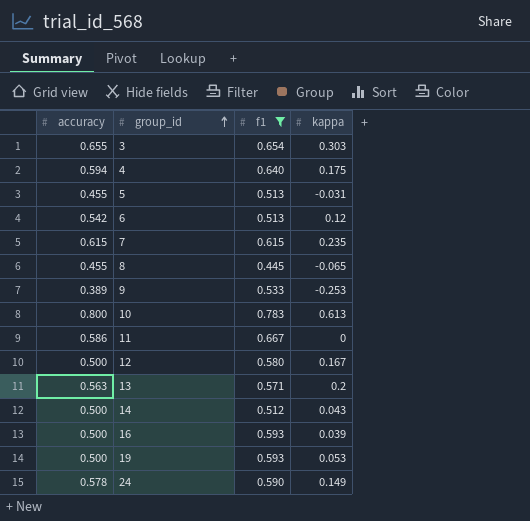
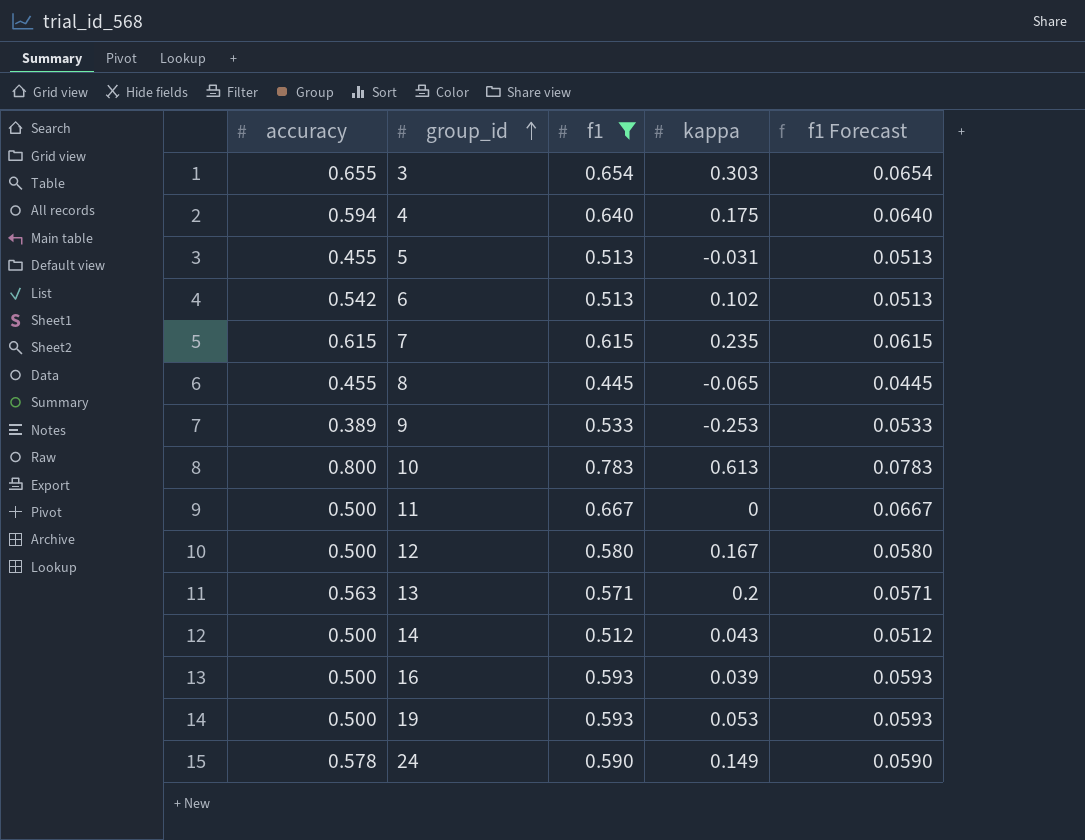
column f1 Forecast | formula: none -> [f1] * 0.1
6 | kappa: 0.12 -> 0.102
11 | accuracy: 0.586 -> 0.500

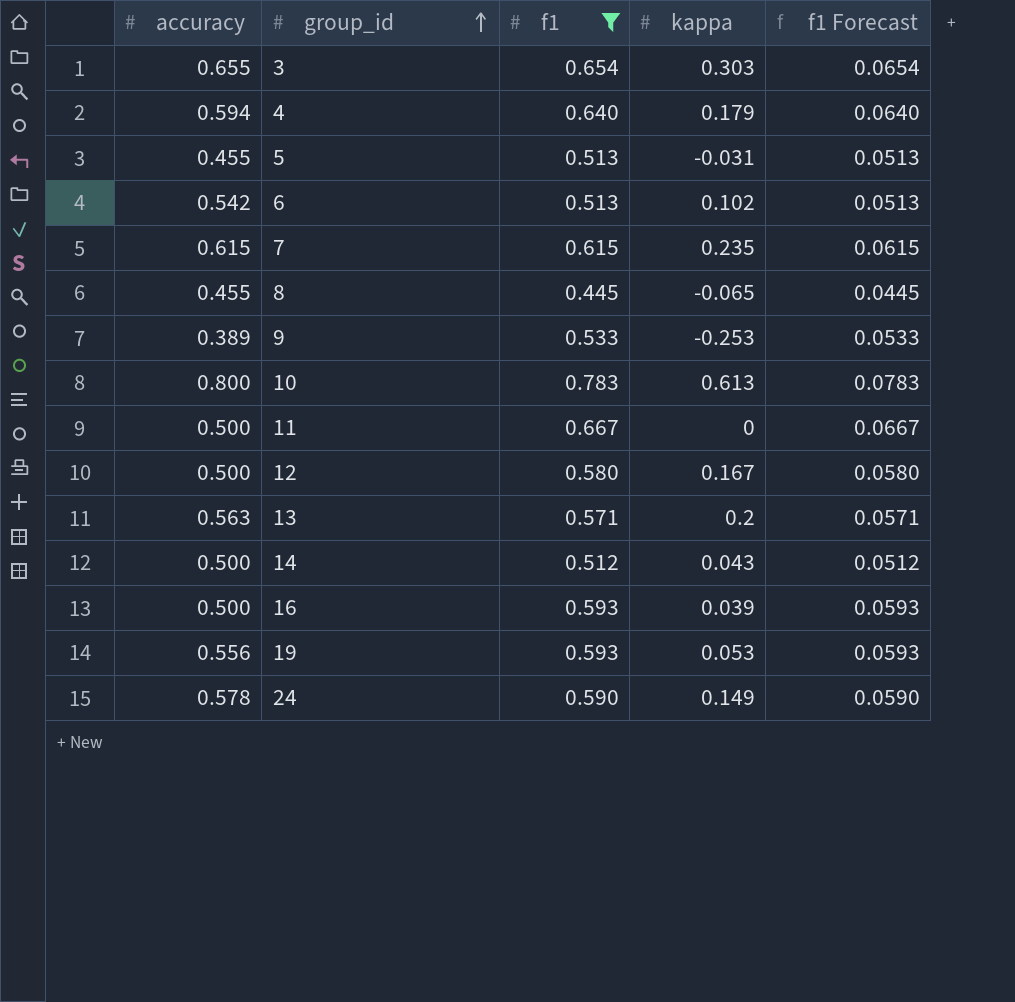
4 | kappa: 0.175 -> 0.179
19 | accuracy: 0.500 -> 0.556

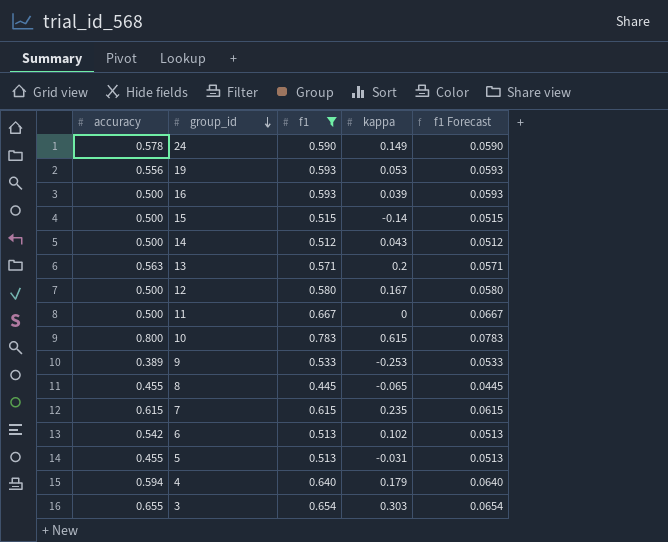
row order: group_id ascending -> group_id descending
row 15: none -> 0.500 | 0.515 | -0.14 | 0.0515
10 | kappa: 0.613 -> 0.615

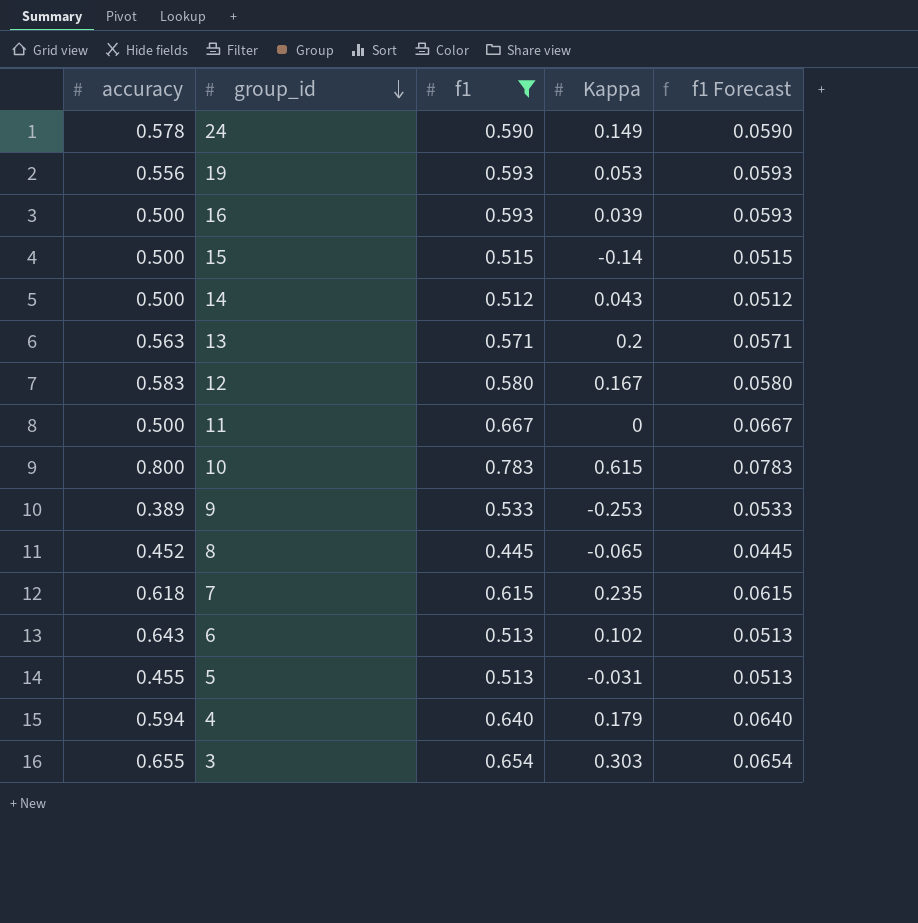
column name: kappa -> Kappa
12 | accuracy: 0.500 -> 0.583
8 | accuracy: 0.455 -> 0.452
7 | accuracy: 0.615 -> 0.618
6 | accuracy: 0.542 -> 0.643

